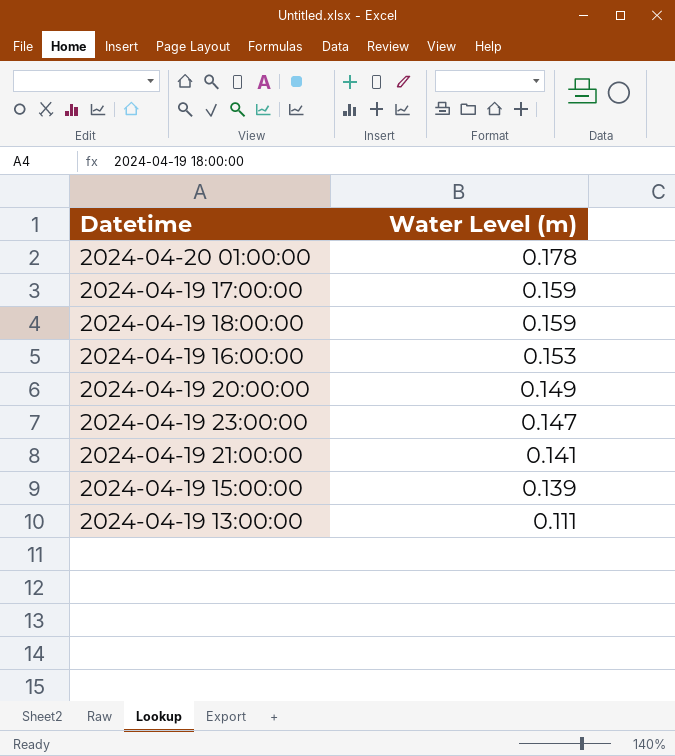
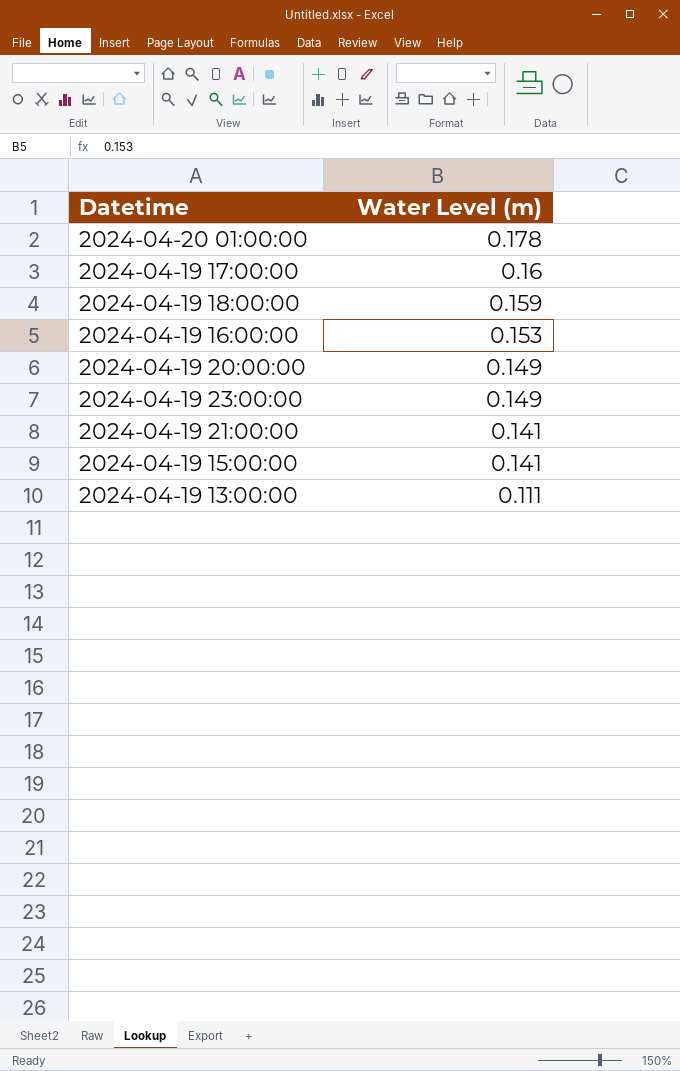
2024-04-19 17:00:00 | Water Level (m): 0.159 -> 0.16
2024-04-19 23:00:00 | Water Level (m): 0.147 -> 0.149
2024-04-19 15:00:00 | Water Level (m): 0.139 -> 0.141

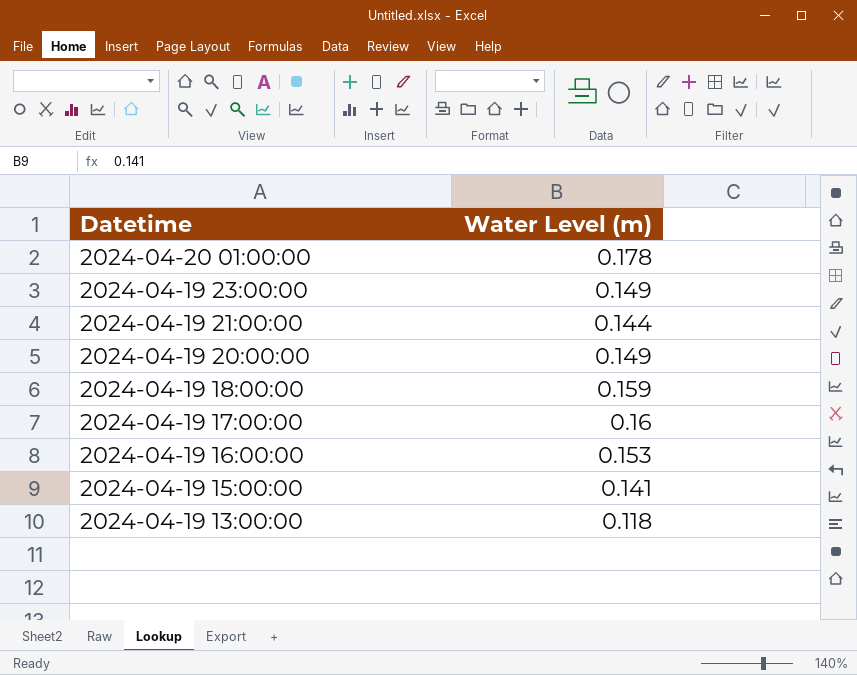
row order: Water Level (m) descending -> Datetime descending
2024-04-19 21:00:00 | Water Level (m): 0.141 -> 0.144
2024-04-19 13:00:00 | Water Level (m): 0.111 -> 0.118

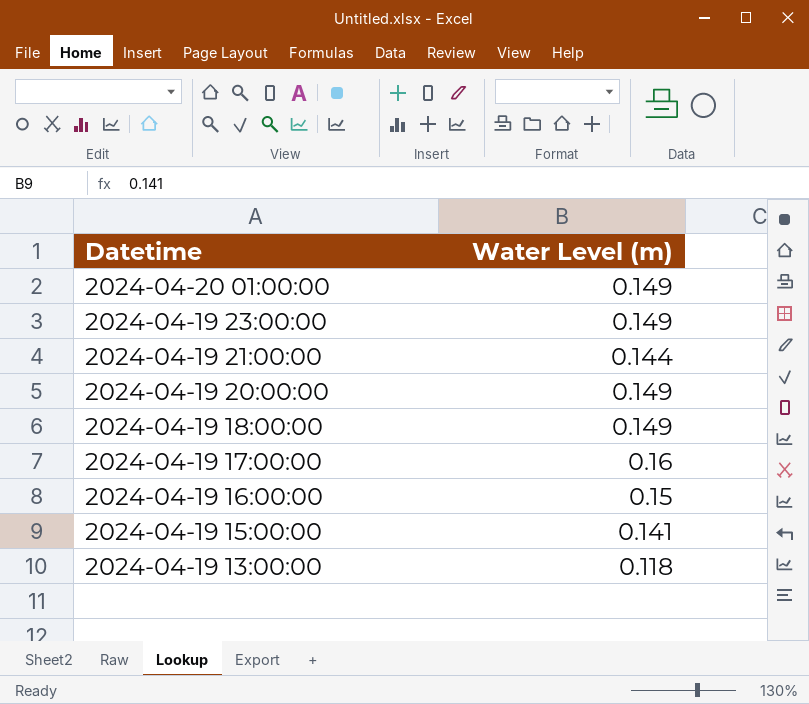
2024-04-20 01:00:00 | Water Level (m): 0.178 -> 0.149
2024-04-19 18:00:00 | Water Level (m): 0.159 -> 0.149
2024-04-19 16:00:00 | Water Level (m): 0.153 -> 0.15

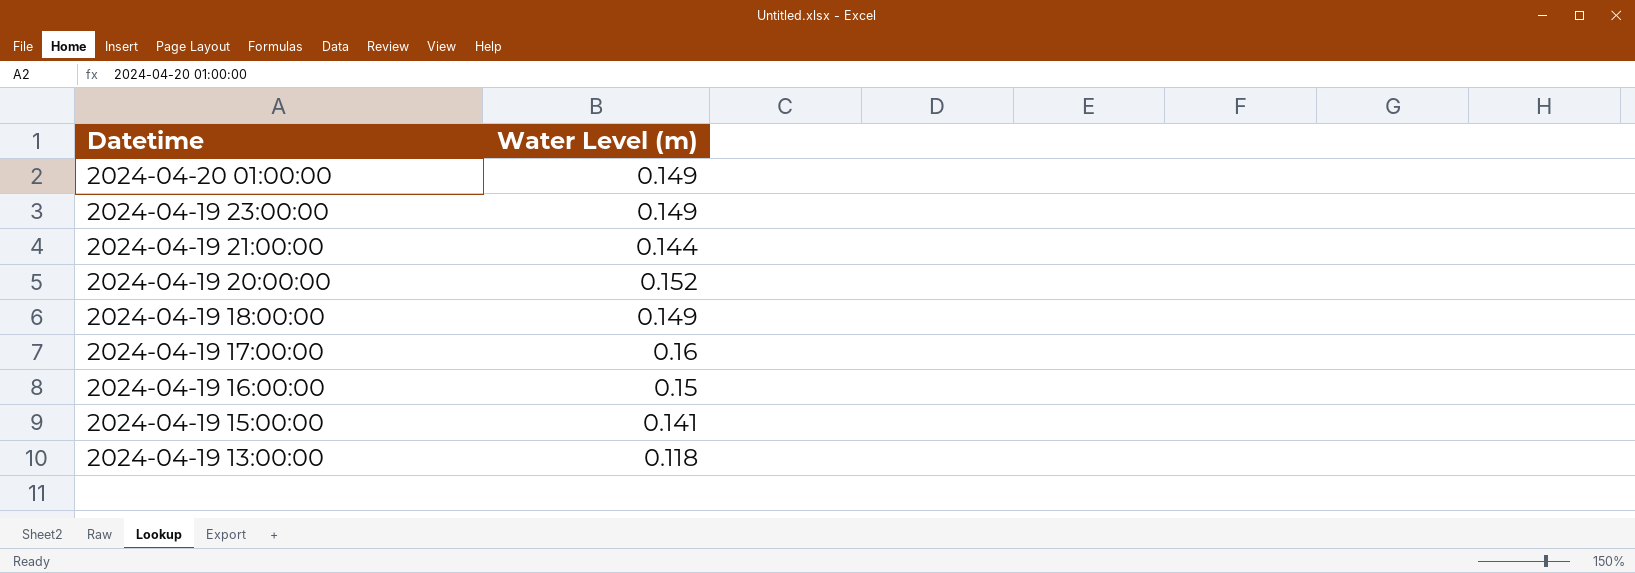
2024-04-19 20:00:00 | Water Level (m): 0.149 -> 0.152

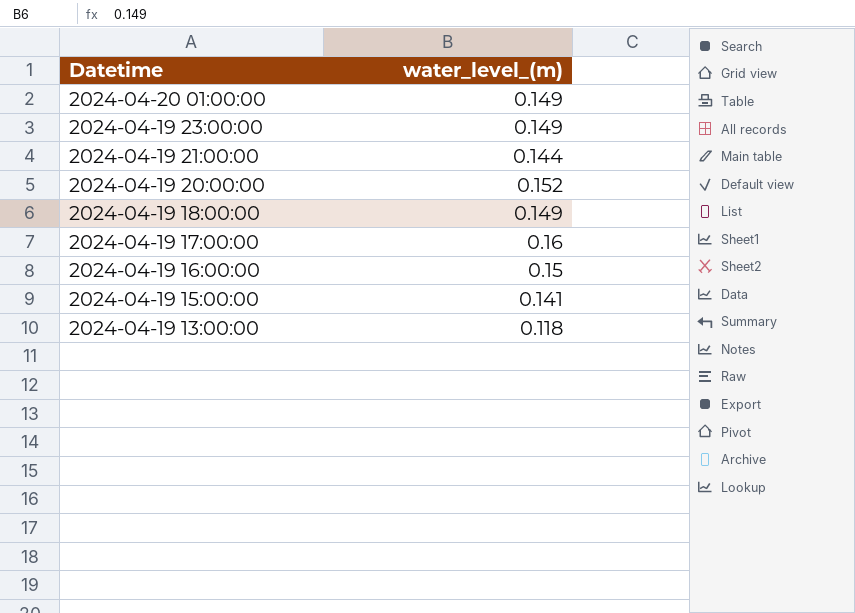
column name: Water Level (m) -> water_level_(m)

